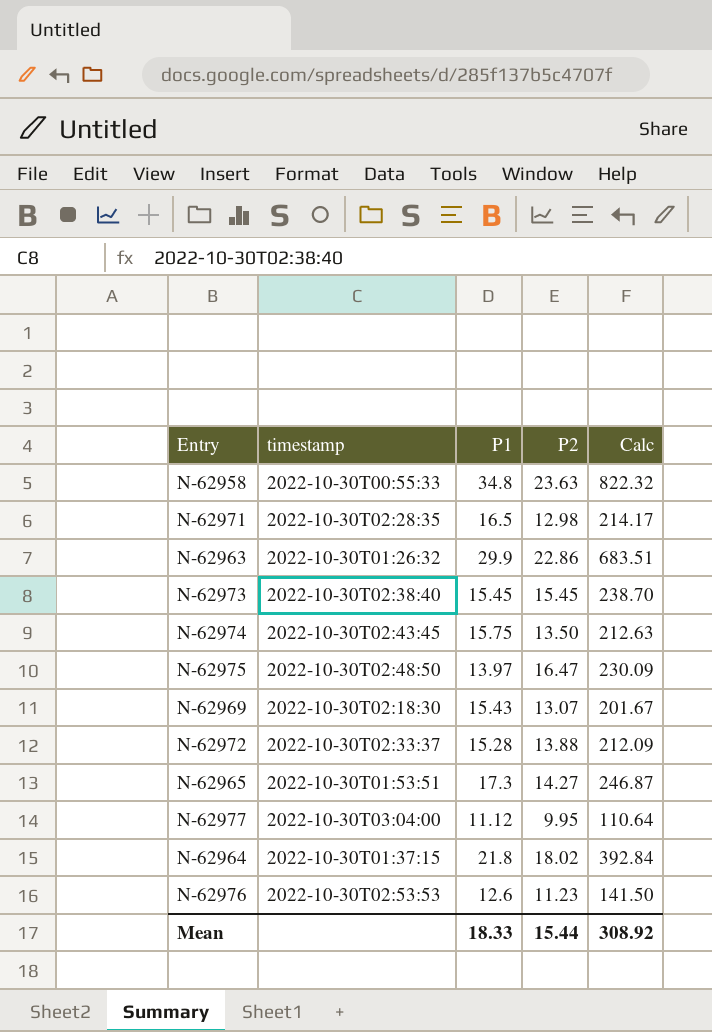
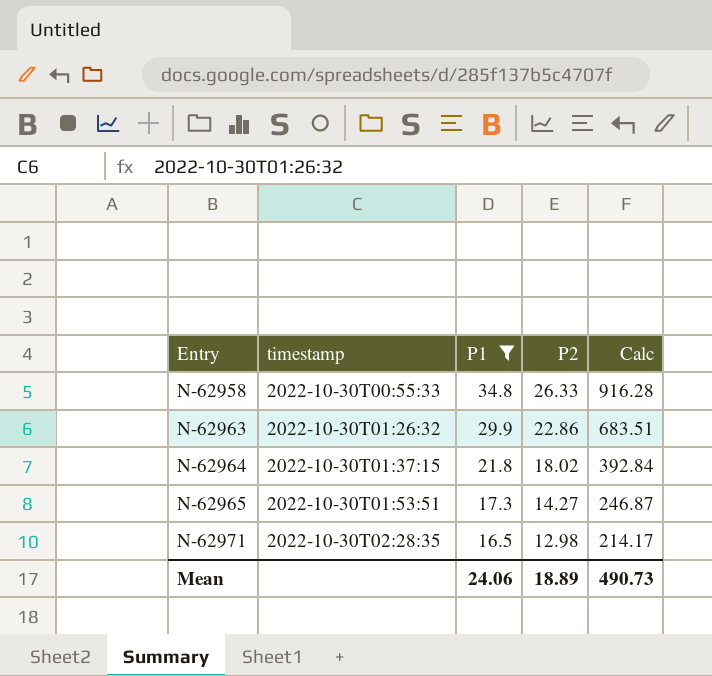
filter: none -> P1 >= 16.5
row order: none -> Entry ascending
N-62958 | P2: 23.63 -> 26.33
N-62958 | Calc: 822.32 -> 916.28
Mean | P1: 18.33 -> 24.06
Mean | P2: 15.44 -> 18.89
Mean | Calc: 308.92 -> 490.73

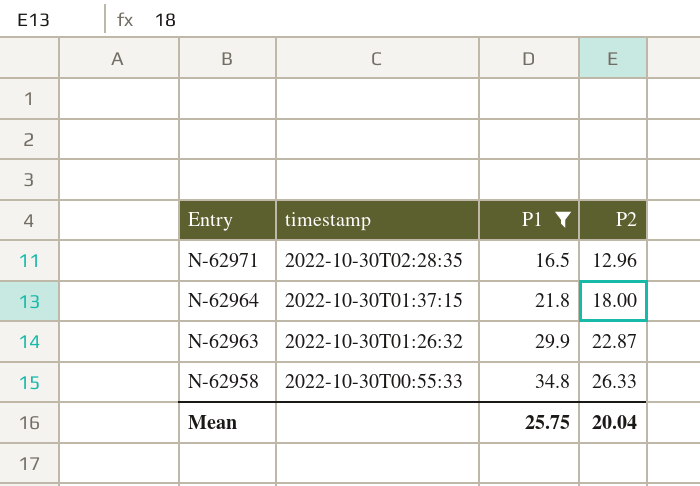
row order: Entry ascending -> Entry descending
column Calc | formula: [P1] * [P2] -> none
row N-62965: 2022-10-30T01:53:51 | 17.3 | 14.27 | 246.87 -> none
N-62971 | P2: 12.98 -> 12.96
N-62964 | P2: 18.02 -> 18.00
N-62963 | P2: 22.86 -> 22.87
Mean | P1: 24.06 -> 25.75
Mean | P2: 18.89 -> 20.04

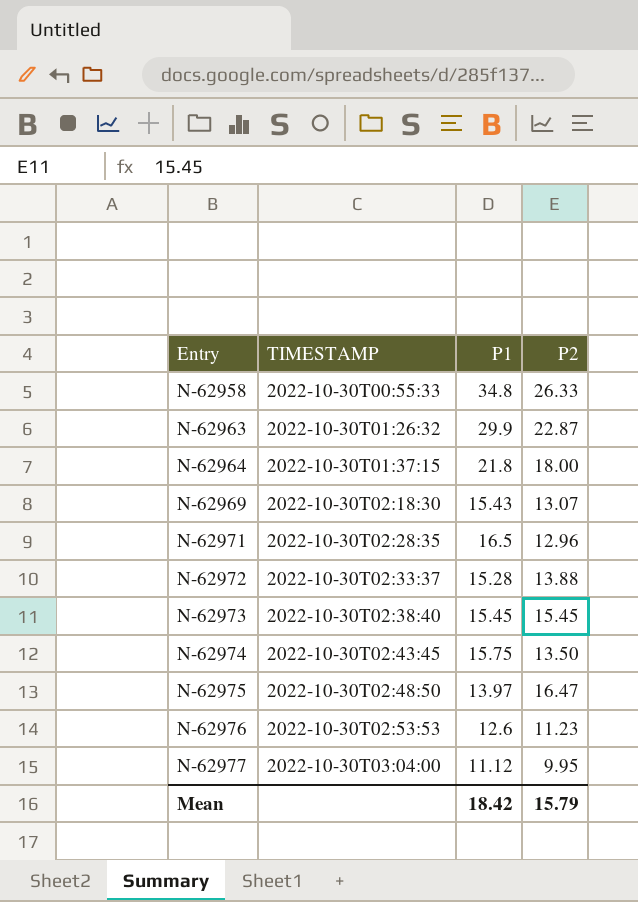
filter: P1 >= 16.5 -> none
row order: Entry descending -> Entry ascending
column name: timestamp -> TIMESTAMP
Mean | P1: 25.75 -> 18.42
Mean | P2: 20.04 -> 15.79

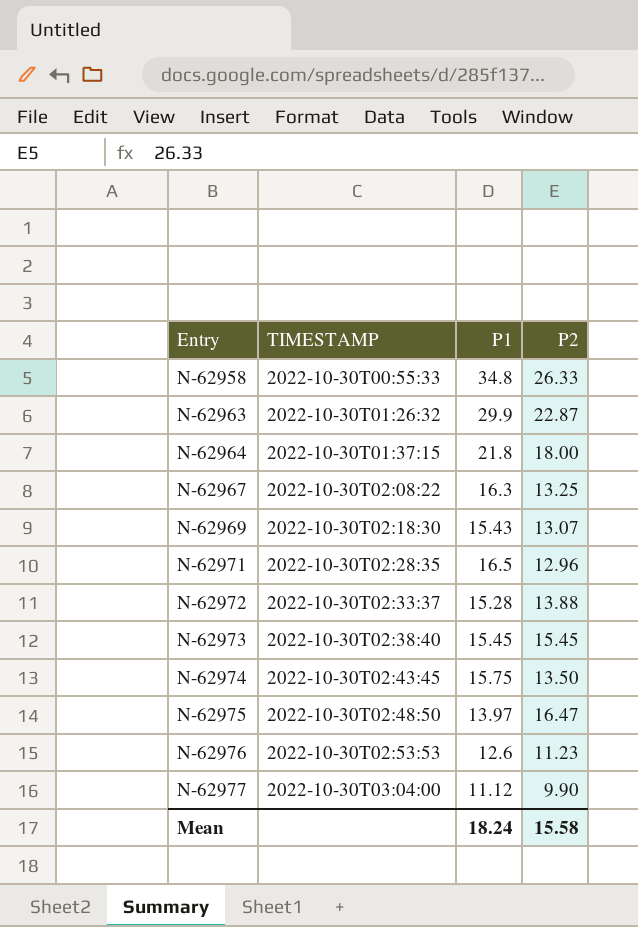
row N-62967: none -> 2022-10-30T02:08:22 | 16.3 | 13.25
N-62977 | P2: 9.95 -> 9.90
Mean | P1: 18.42 -> 18.24
Mean | P2: 15.79 -> 15.58

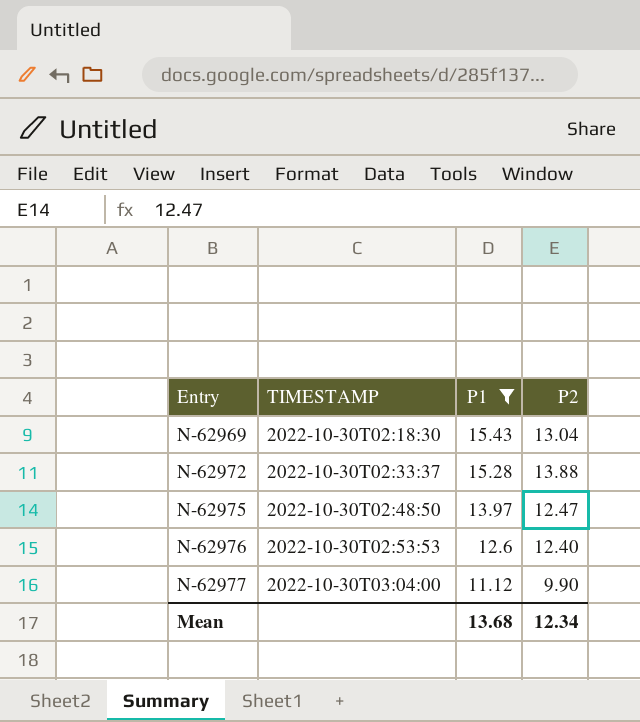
filter: none -> P1 <= 15.43
N-62969 | P2: 13.07 -> 13.04
N-62975 | P2: 16.47 -> 12.47
N-62976 | P2: 11.23 -> 12.40
Mean | P1: 18.24 -> 13.68
Mean | P2: 15.58 -> 12.34

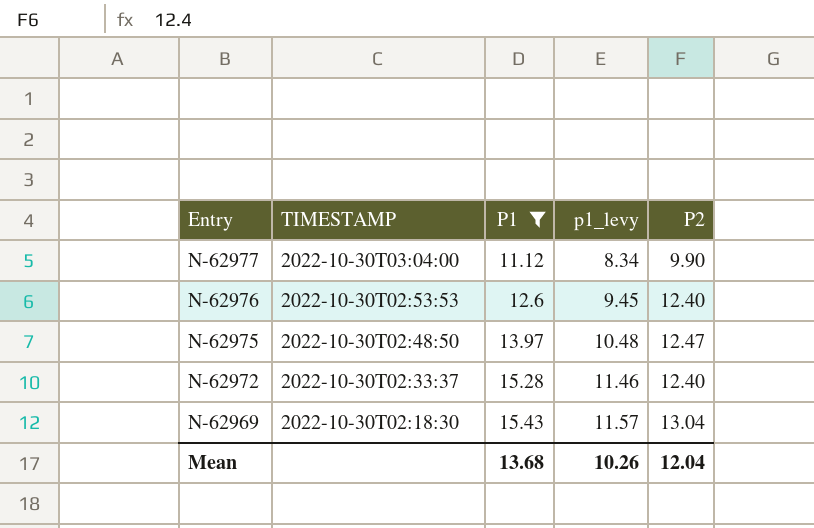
row order: Entry ascending -> Entry descending
column p1_levy | formula: none -> [P1] * 0.75
N-62972 | P2: 13.88 -> 12.40
Mean | P2: 12.34 -> 12.04

